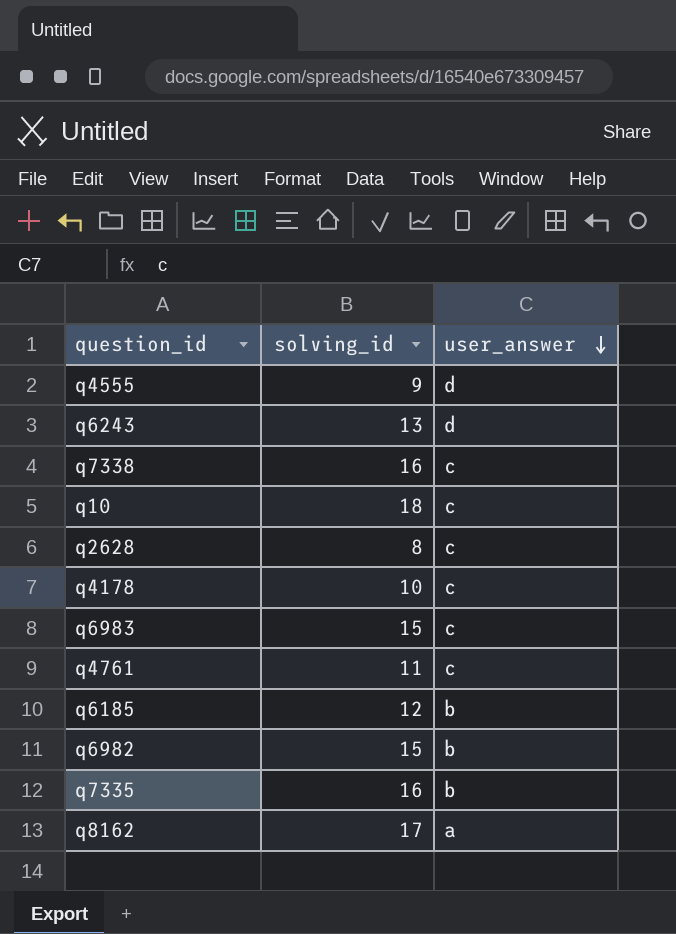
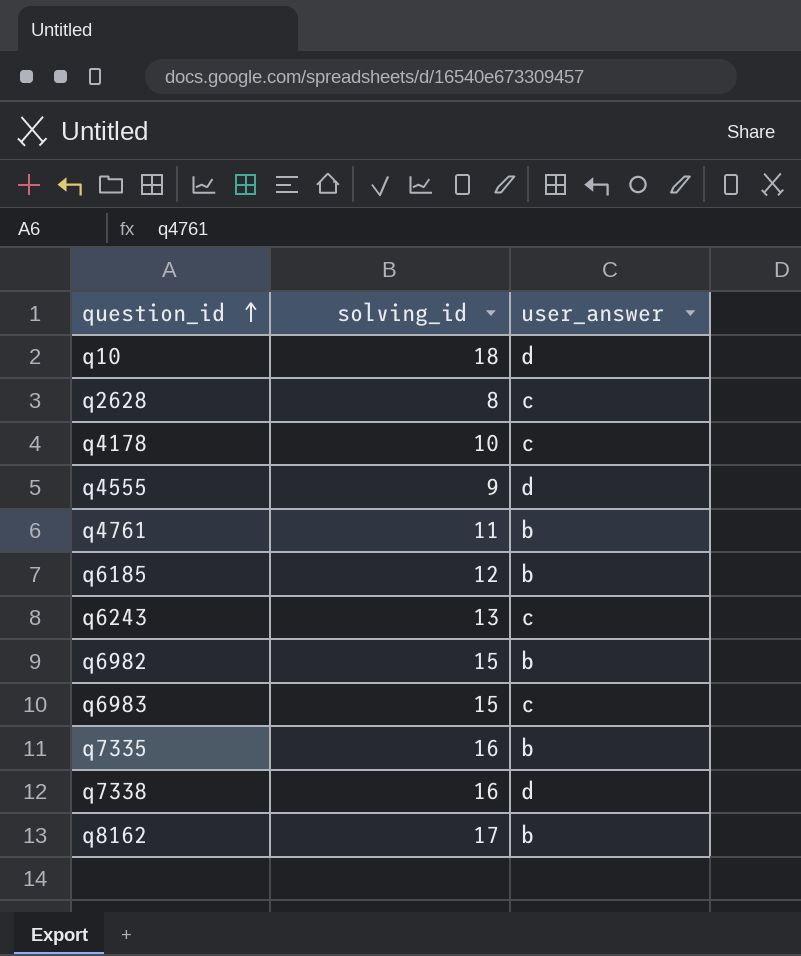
row order: user_answer descending -> question_id ascending
q10 | user_answer: c -> d
q4761 | user_answer: c -> b
q6243 | user_answer: d -> c
q7338 | user_answer: c -> d
q8162 | user_answer: a -> b

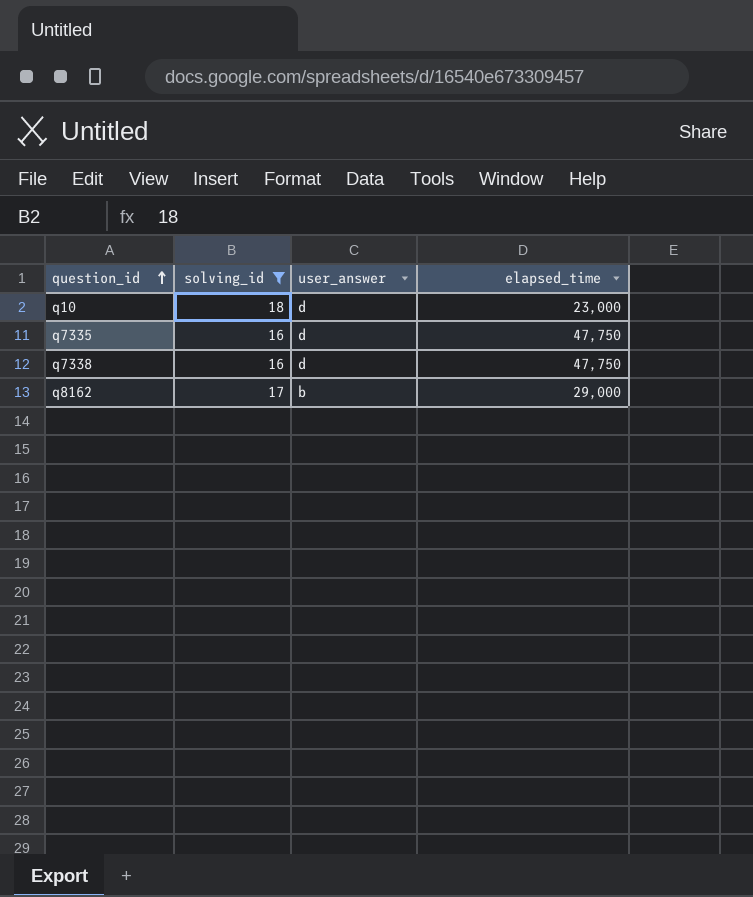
filter: none -> solving_id >= 16
column elapsed_time | position: none -> 4
q7335 | user_answer: b -> d

